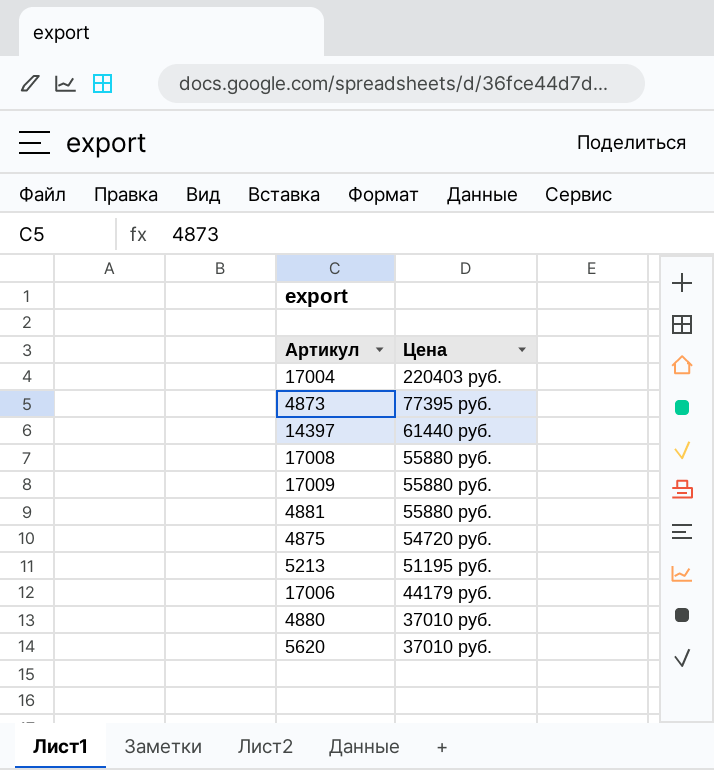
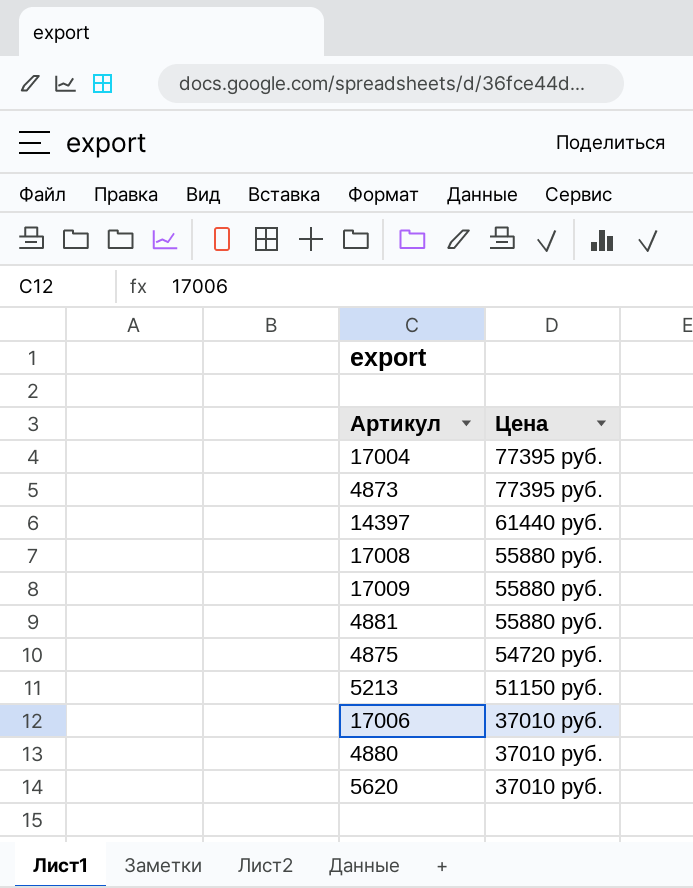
17004 | Цена: 220403 руб. -> 77395 руб.
5213 | Цена: 51195 руб. -> 51150 руб.
17006 | Цена: 44179 руб. -> 37010 руб.

